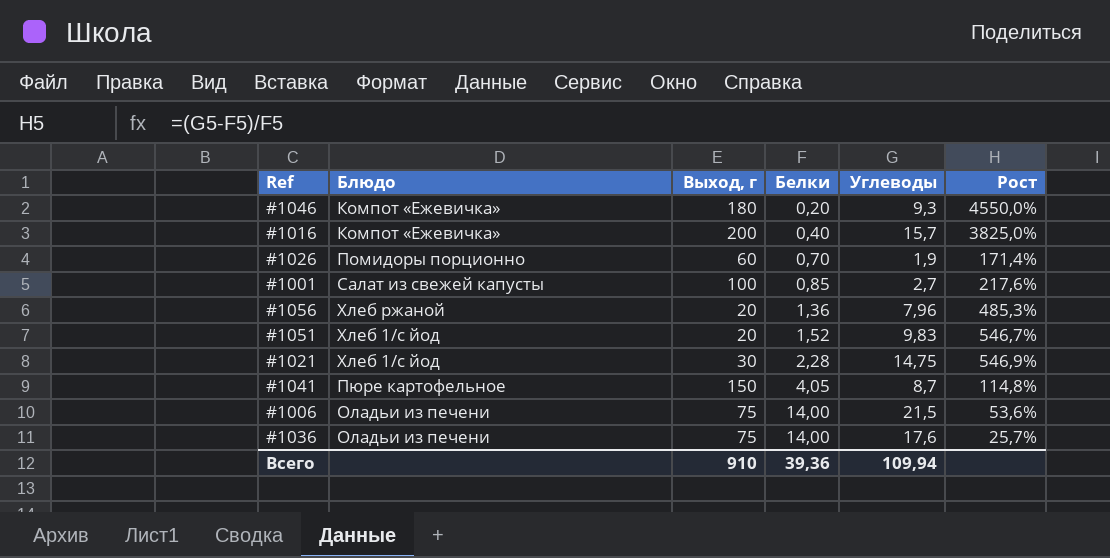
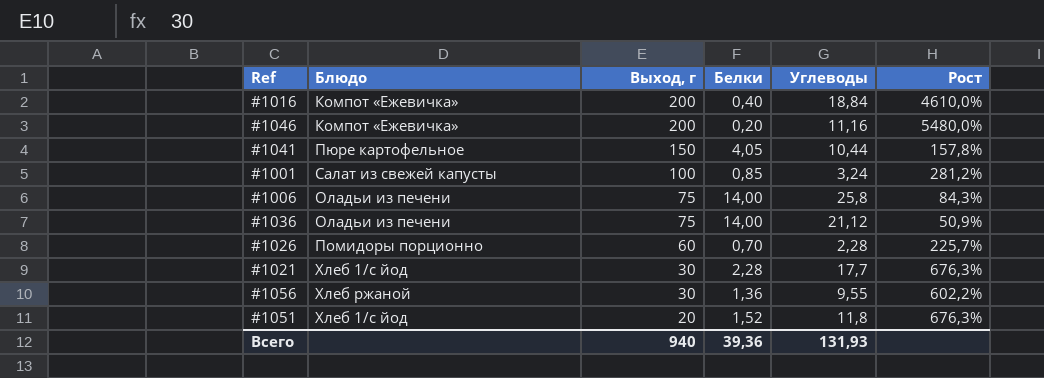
row order: Белки ascending -> Выход, г descending
#1016 | Углеводы: 15,7 -> 18,84
#1016 | Рост: 3825,0% -> 4610,0%
#1046 | Выход, г: 180 -> 200
#1046 | Углеводы: 9,3 -> 11,16
#1046 | Рост: 4550,0% -> 5480,0%
#1041 | Углеводы: 8,7 -> 10,44
#1041 | Рост: 114,8% -> 157,8%
#1001 | Углеводы: 2,7 -> 3,24
#1001 | Рост: 217,6% -> 281,2%
#1006 | Углеводы: 21,5 -> 25,8
#1006 | Рост: 53,6% -> 84,3%
#1036 | Углеводы: 17,6 -> 21,12
#1036 | Рост: 25,7% -> 50,9%
#1026 | Углеводы: 1,9 -> 2,28
#1026 | Рост: 171,4% -> 225,7%
#1021 | Углеводы: 14,75 -> 17,7
#1021 | Рост: 546,9% -> 676,3%
#1056 | Выход, г: 20 -> 30
#1056 | Углеводы: 7,96 -> 9,55
#1056 | Рост: 485,3% -> 602,2%
#1051 | Углеводы: 9,83 -> 11,8
#1051 | Рост: 546,7% -> 676,3%
Всего | Выход, г: 910 -> 940
Всего | Углеводы: 109,94 -> 131,93

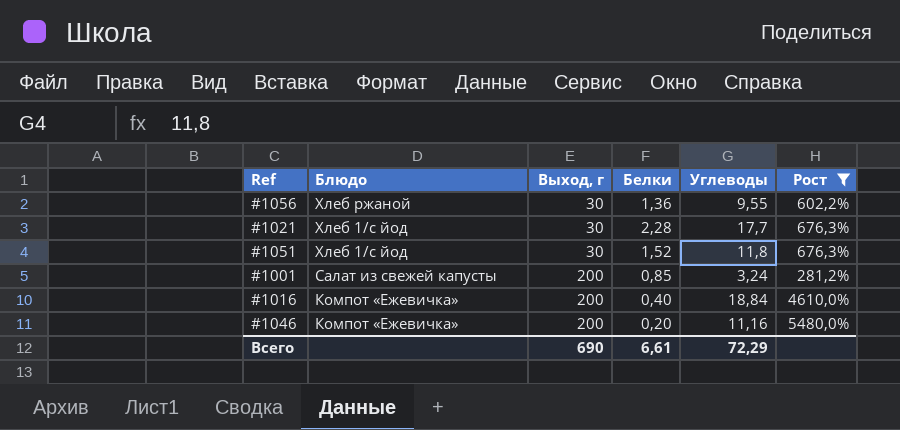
filter: none -> Рост >= 281,2%
row order: Выход, г descending -> Блюдо descending
#1051 | Выход, г: 20 -> 30
#1001 | Выход, г: 100 -> 200
Всего | Выход, г: 940 -> 690
Всего | Белки: 39,36 -> 6,61
Всего | Углеводы: 131,93 -> 72,29

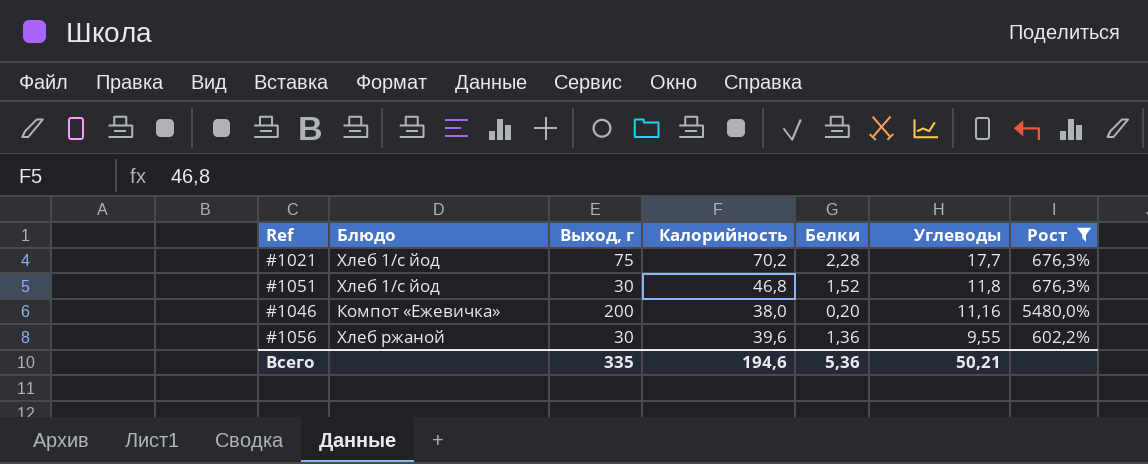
row order: Блюдо descending -> Углеводы descending
column Калорийность | position: none -> 4
row #1001: Салат из свежей капусты | 200 | 0,85 | 3,24 | 281,2% -> none
row #1016: Компот «Ежевичка» | 200 | 0,40 | 18,84 | 4610,0% -> none
#1021 | Выход, г: 30 -> 75
Всего | Выход, г: 690 -> 335
Всего | Белки: 6,61 -> 5,36
Всего | Углеводы: 72,29 -> 50,21

